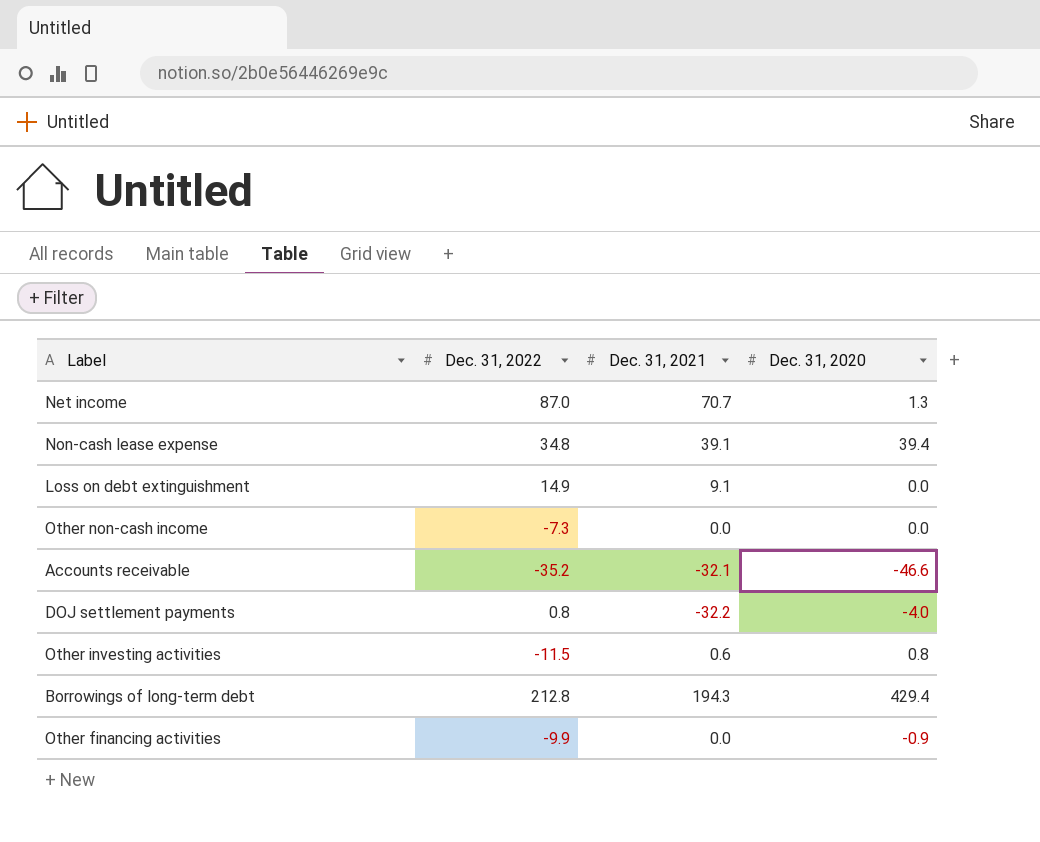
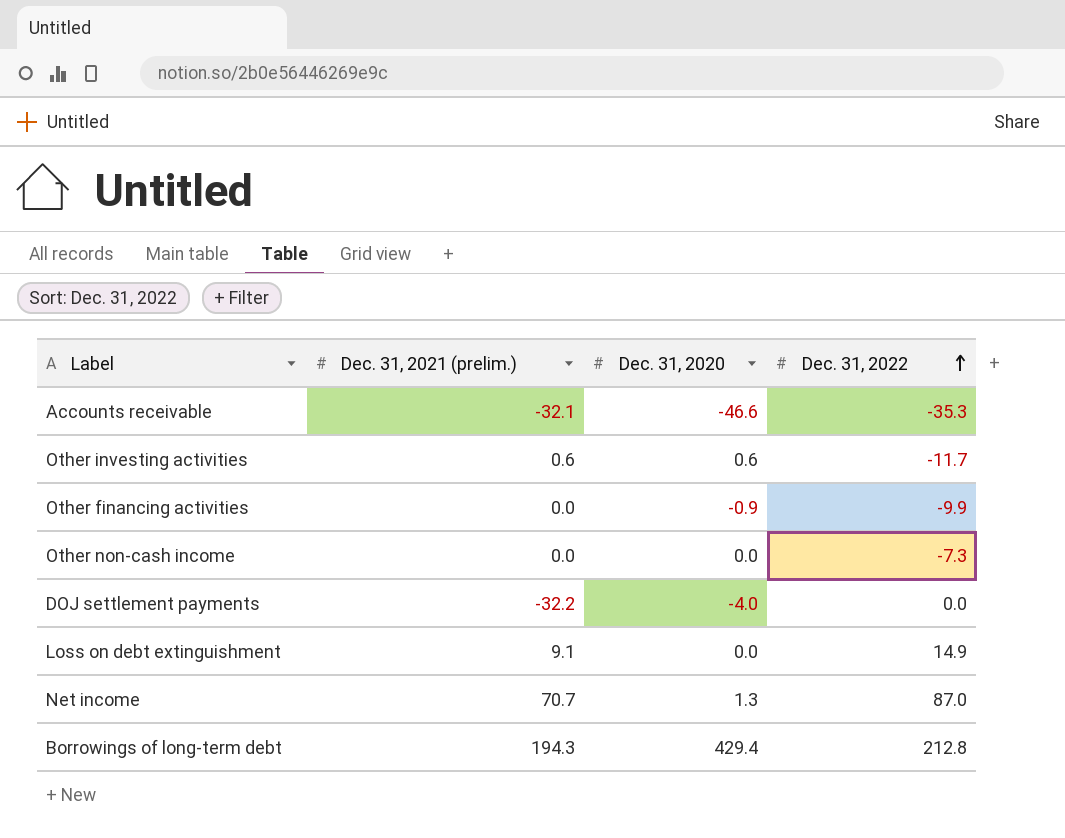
row order: none -> Dec. 31, 2022 ascending
column name: Dec. 31, 2021 -> Dec. 31, 2021 (prelim.)
column Dec. 31, 2022 | position: 2 -> 4
row Non-cash lease expense: 34.8 | 39.1 | 39.4 -> none
Accounts receivable | Dec. 31, 2022: -35.2 -> -35.3
Other investing activities | Dec. 31, 2020: 0.8 -> 0.6
Other investing activities | Dec. 31, 2022: -11.5 -> -11.7
DOJ settlement payments | Dec. 31, 2022: 0.8 -> 0.0

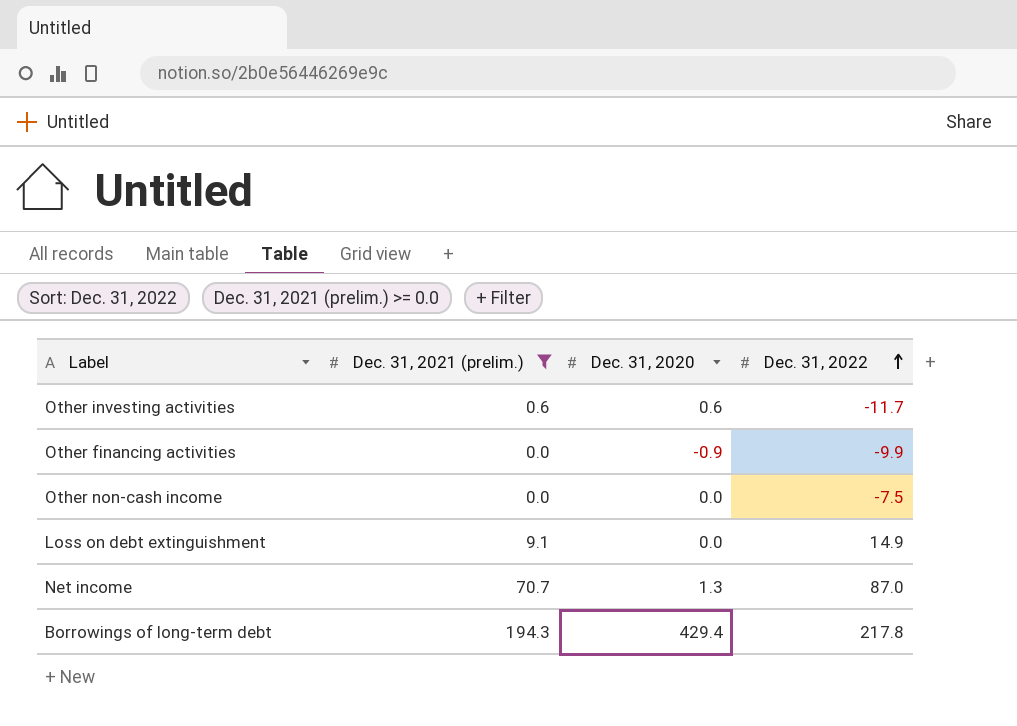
filter: none -> Dec. 31, 2021 (prelim.) >= 0.0
Other non-cash income | Dec. 31, 2022: -7.3 -> -7.5
Borrowings of long-term debt | Dec. 31, 2022: 212.8 -> 217.8

